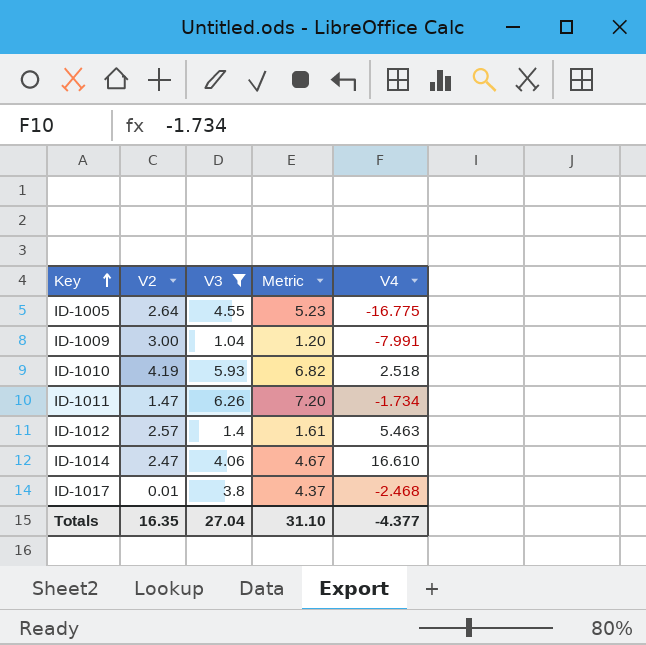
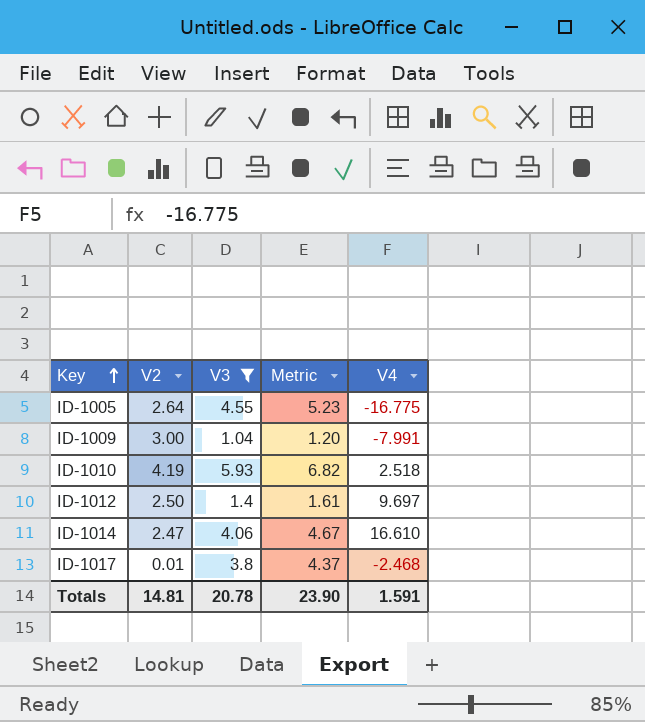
row ID-1011: 1.47 | 6.26 | 7.20 | -1.734 -> none
ID-1012 | V2: 2.57 -> 2.50
ID-1012 | V4: 5.463 -> 9.697
Totals | V2: 16.35 -> 14.81
Totals | V3: 27.04 -> 20.78
Totals | Metric: 31.10 -> 23.90
Totals | V4: -4.377 -> 1.591

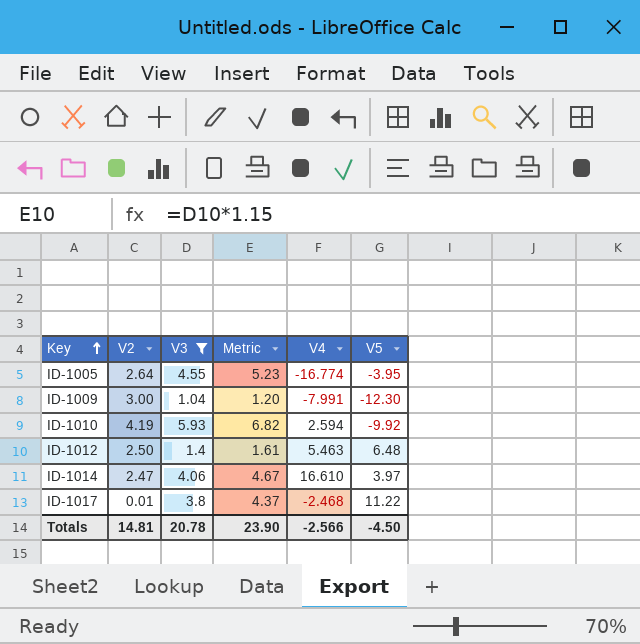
column V5 | position: none -> 6
ID-1005 | V4: -16.775 -> -16.774
ID-1010 | V4: 2.518 -> 2.594
ID-1012 | V4: 9.697 -> 5.463
Totals | V4: 1.591 -> -2.566

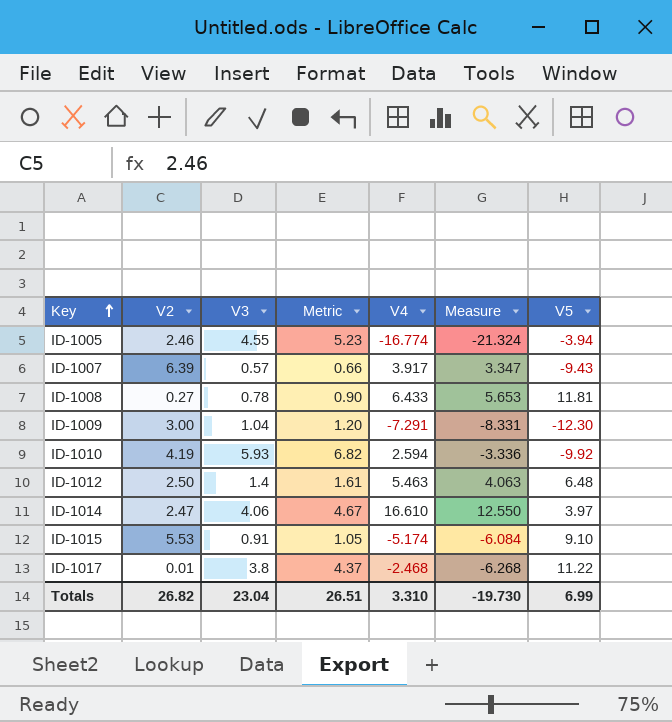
filter: V3 >= 1.04 -> none
column Measure | formula: none -> [V4] - [V3]
ID-1005 | V2: 2.64 -> 2.46
ID-1005 | V5: -3.95 -> -3.94
ID-1009 | V4: -7.991 -> -7.291
Totals | V2: 14.81 -> 26.82
Totals | V3: 20.78 -> 23.04
Totals | Metric: 23.90 -> 26.51
Totals | V4: -2.566 -> 3.310
Totals | V5: -4.50 -> 6.99

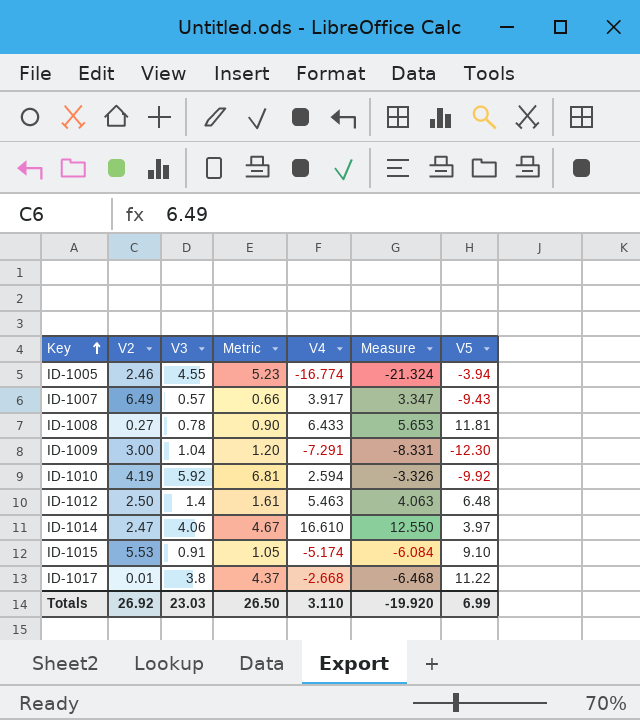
ID-1007 | V2: 6.39 -> 6.49
ID-1010 | V3: 5.93 -> 5.92
ID-1010 | Metric: 6.82 -> 6.81
ID-1010 | Measure: -3.336 -> -3.326
ID-1017 | V4: -2.468 -> -2.668
ID-1017 | Measure: -6.268 -> -6.468
Totals | V2: 26.82 -> 26.92
Totals | V3: 23.04 -> 23.03
Totals | Metric: 26.51 -> 26.50
Totals | V4: 3.310 -> 3.110
Totals | Measure: -19.730 -> -19.920

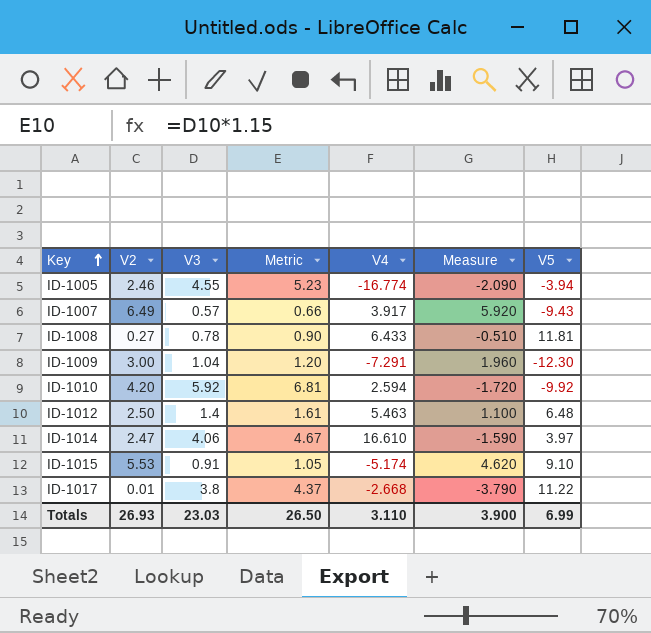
column Measure | formula: [V4] - [V3] -> [V2] - [V3]
ID-1010 | V2: 4.19 -> 4.20
Totals | V2: 26.92 -> 26.93
Totals | Measure: -19.920 -> 3.900

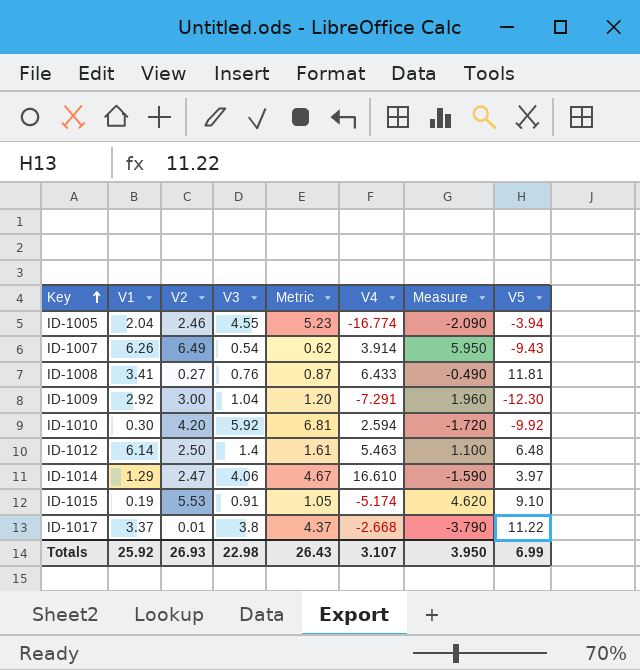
column V1 | position: none -> 2
ID-1007 | V3: 0.57 -> 0.54
ID-1007 | Metric: 0.66 -> 0.62
ID-1007 | V4: 3.917 -> 3.914
ID-1007 | Measure: 5.920 -> 5.950
ID-1008 | V3: 0.78 -> 0.76
ID-1008 | Metric: 0.90 -> 0.87
ID-1008 | Measure: -0.510 -> -0.490
Totals | V3: 23.03 -> 22.98
Totals | Metric: 26.50 -> 26.43
Totals | V4: 3.110 -> 3.107
Totals | Measure: 3.900 -> 3.950

